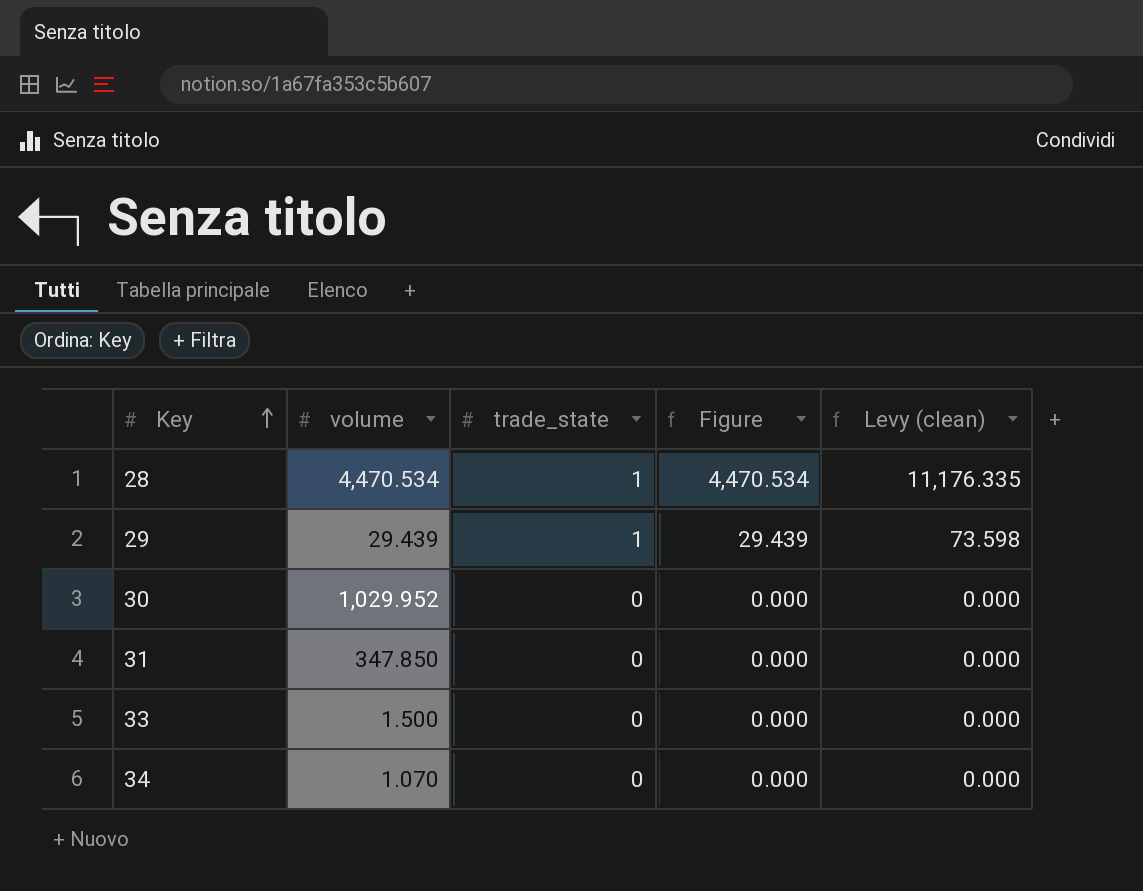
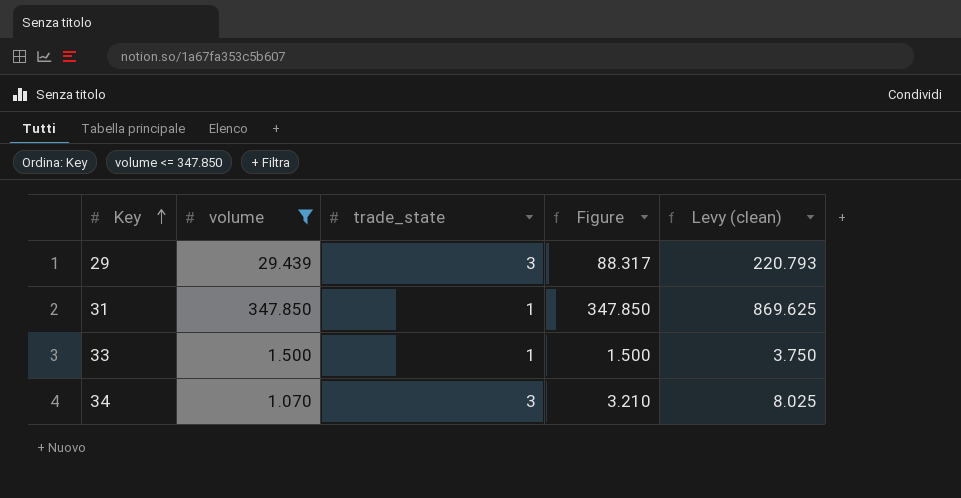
filter: none -> volume <= 347.850
29 | trade_state: 1 -> 3
29 | Figure: 29.439 -> 88.317
29 | Levy (clean): 73.598 -> 220.793
31 | trade_state: 0 -> 1
31 | Figure: 0.000 -> 347.850
31 | Levy (clean): 0.000 -> 869.625
33 | trade_state: 0 -> 1
33 | Figure: 0.000 -> 1.500
33 | Levy (clean): 0.000 -> 3.750
34 | trade_state: 0 -> 3
34 | Figure: 0.000 -> 3.210
34 | Levy (clean): 0.000 -> 8.025

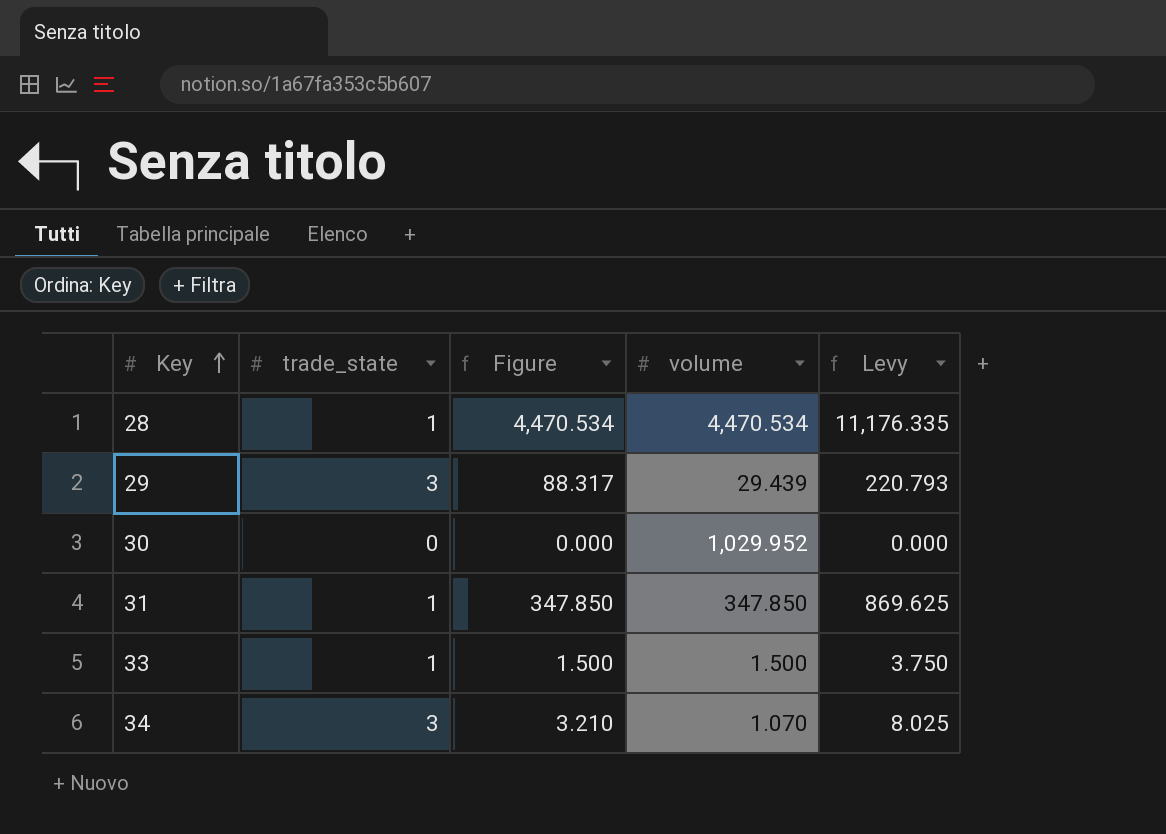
filter: volume <= 347.850 -> none
column volume | position: 2 -> 4
column name: Levy (clean) -> Levy

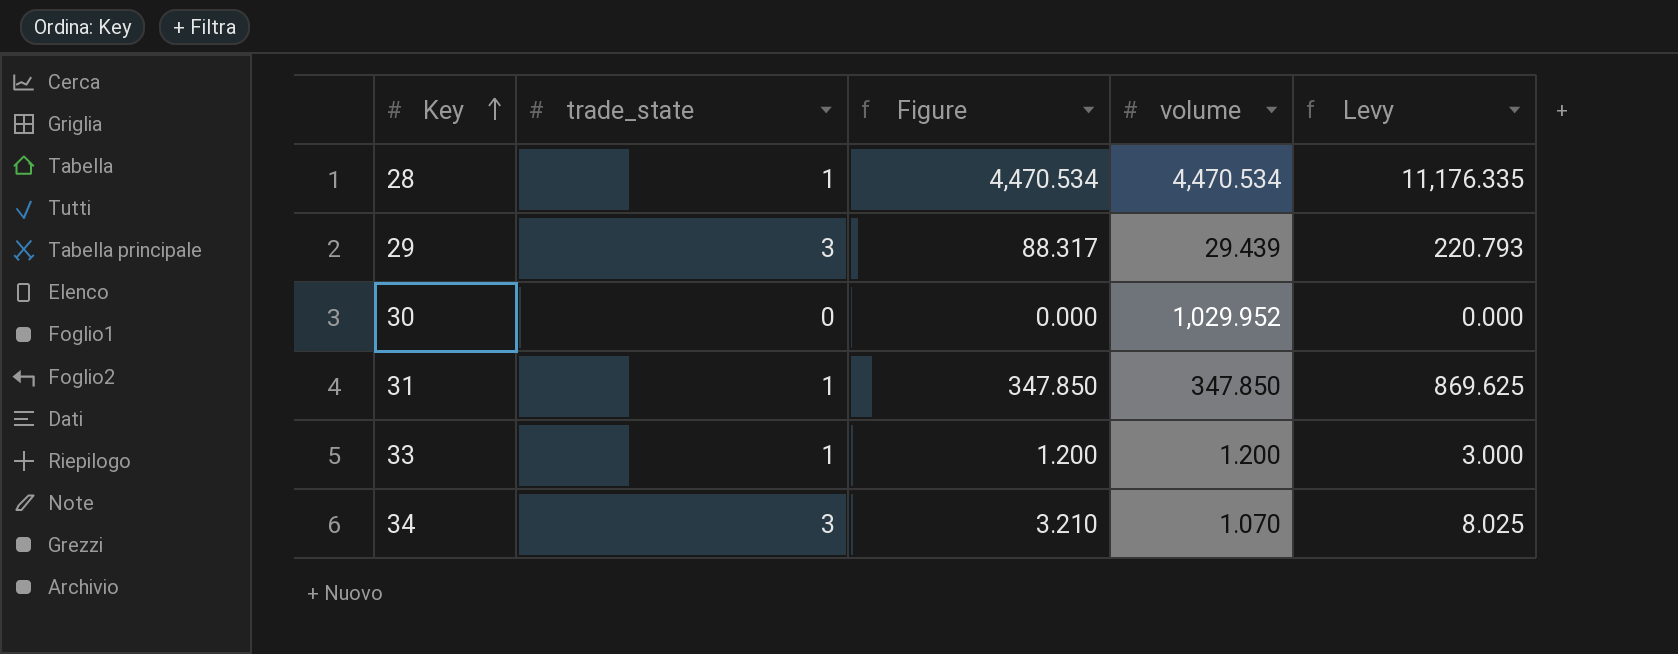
33 | Figure: 1.500 -> 1.200
33 | volume: 1.500 -> 1.200
33 | Levy: 3.750 -> 3.000

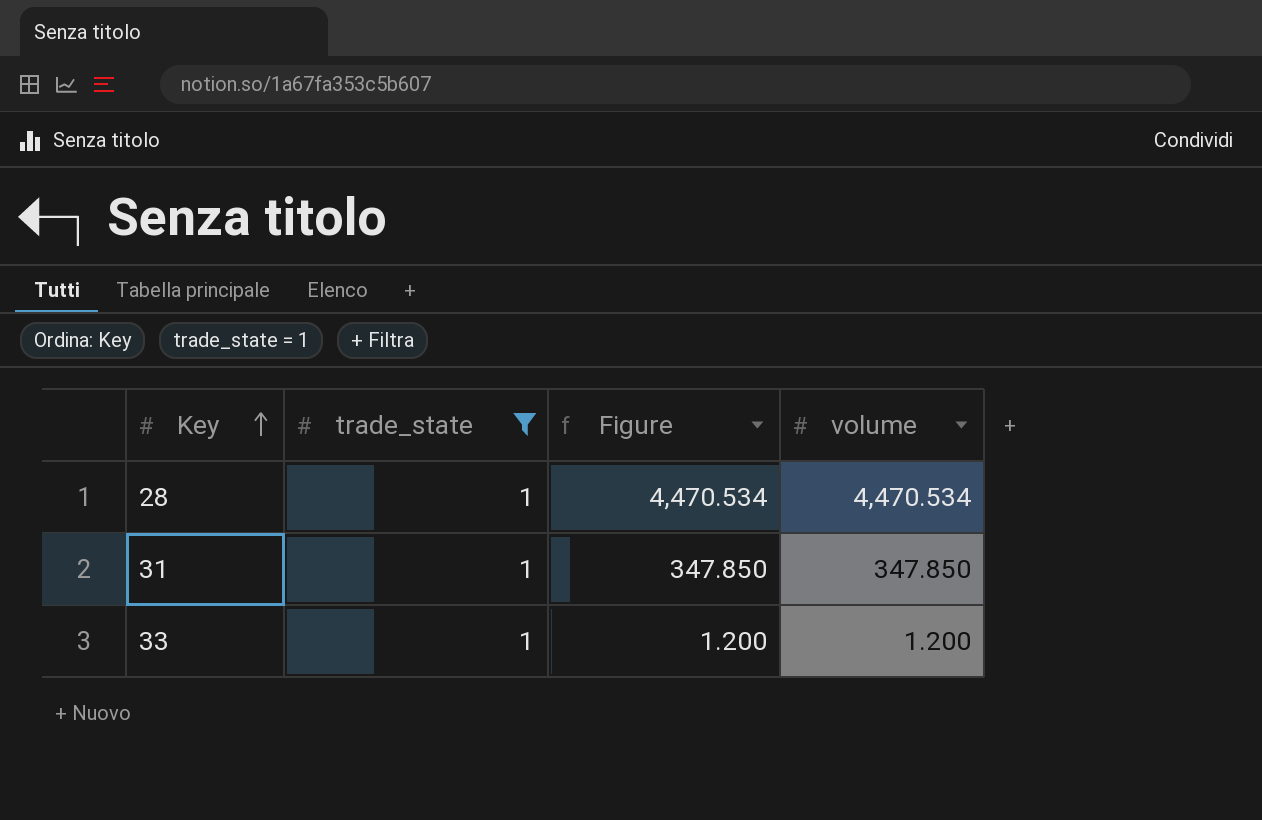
filter: none -> trade_state = 1
column Levy | formula: [Figure] * 2.5 -> none

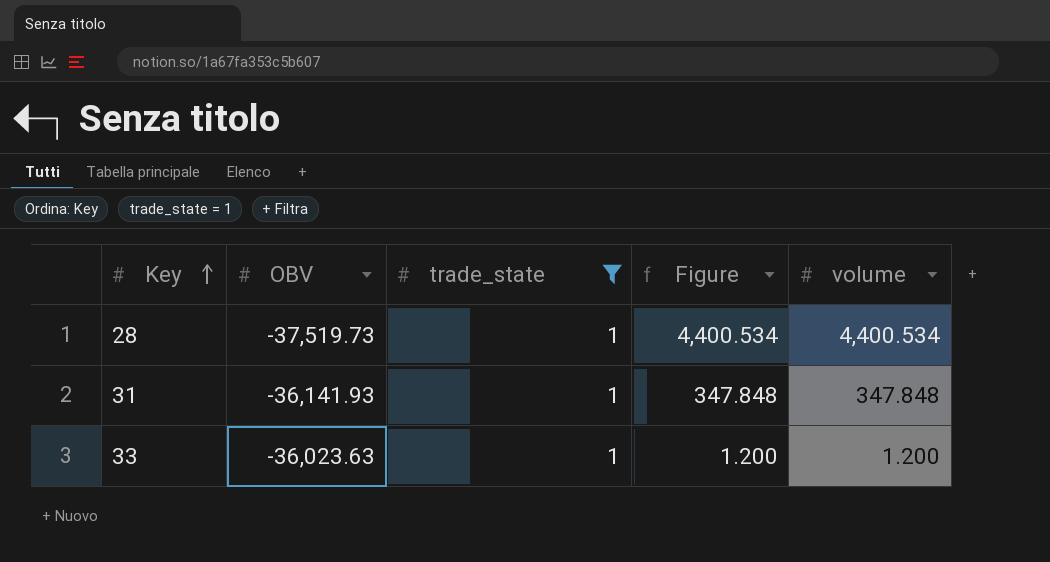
column OBV | position: none -> 2
28 | Figure: 4,470.534 -> 4,400.534
28 | volume: 4,470.534 -> 4,400.534
31 | Figure: 347.850 -> 347.848
31 | volume: 347.850 -> 347.848

